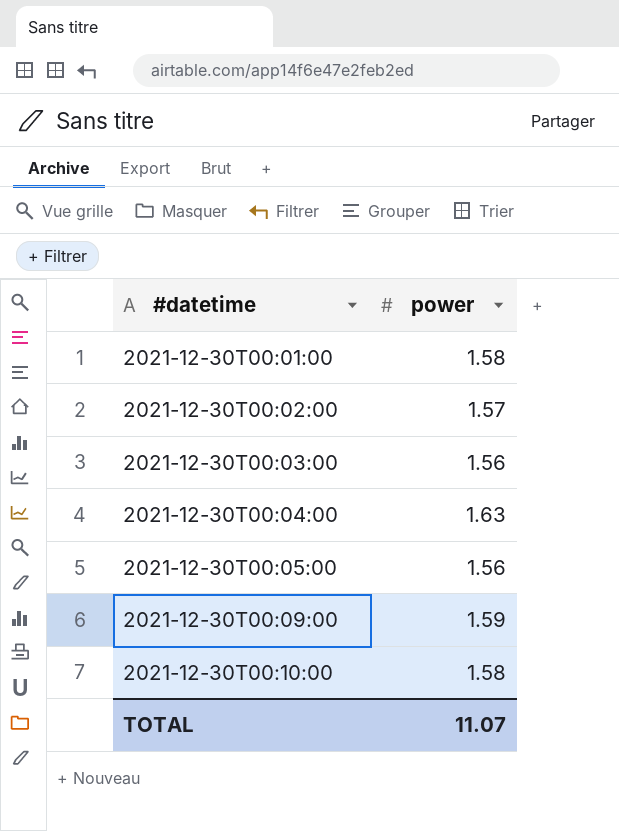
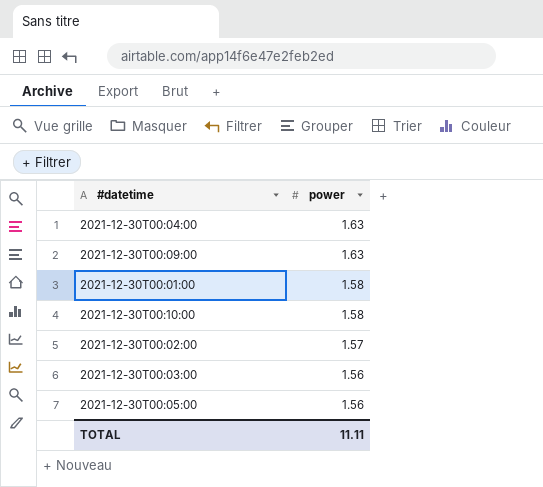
row order: #datetime ascending -> power descending
2021-12-30T00:09:00 | power: 1.59 -> 1.63
TOTAL | power: 11.07 -> 11.11

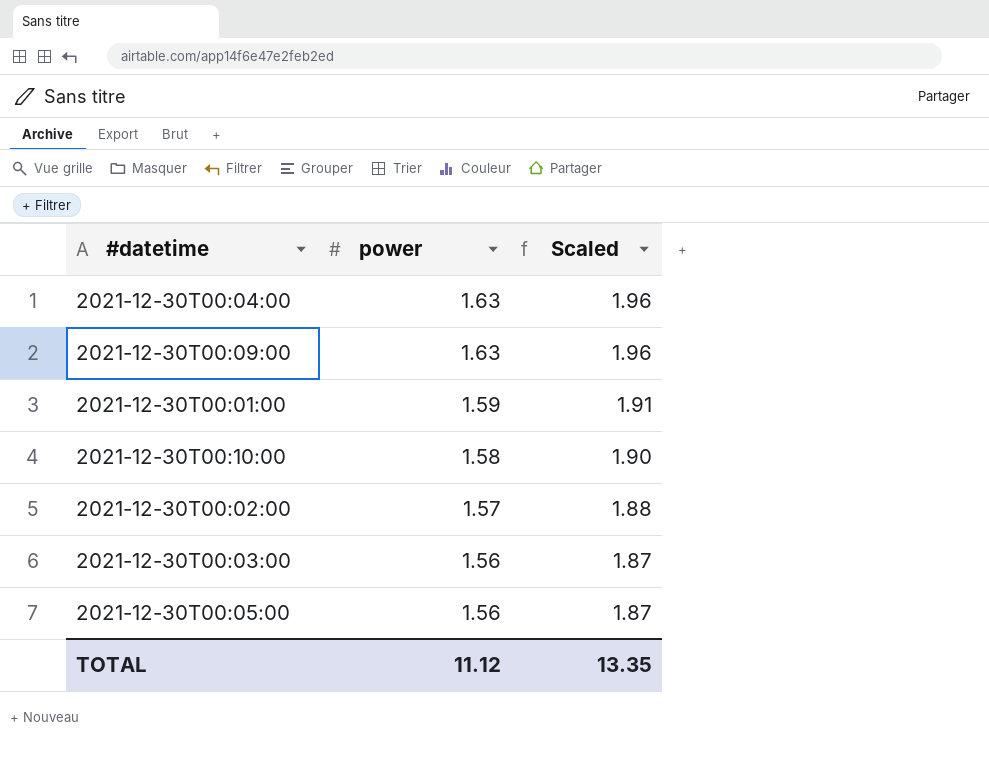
column Scaled | formula: none -> [power] * 1.2
2021-12-30T00:01:00 | power: 1.58 -> 1.59
TOTAL | power: 11.11 -> 11.12

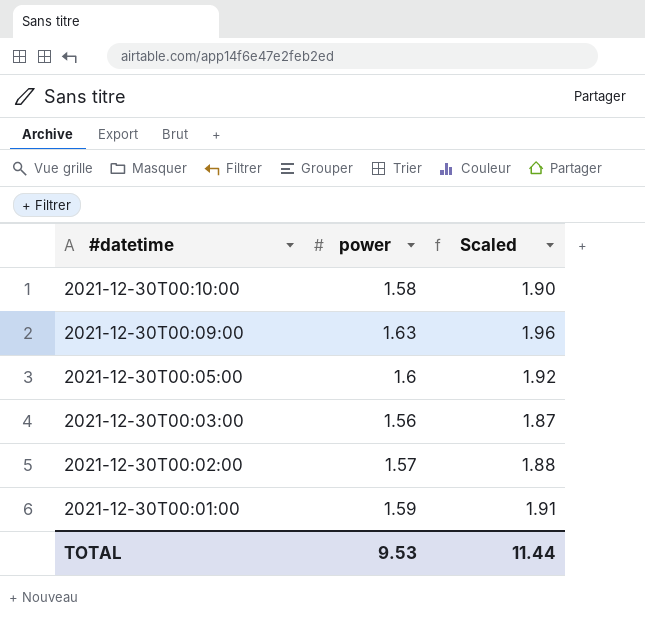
row order: power descending -> #datetime descending
row 2021-12-30T00:04:00: 1.63 | 1.96 -> none
2021-12-30T00:05:00 | power: 1.56 -> 1.6
2021-12-30T00:05:00 | Scaled: 1.87 -> 1.92
TOTAL | power: 11.12 -> 9.53
TOTAL | Scaled: 13.35 -> 11.44

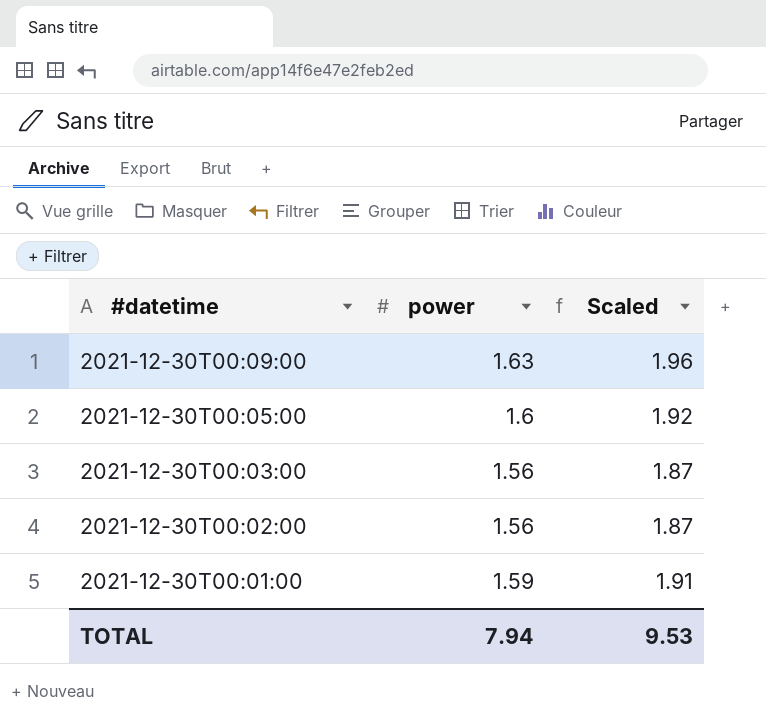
row 2021-12-30T00:10:00: 1.58 | 1.90 -> none
2021-12-30T00:02:00 | power: 1.57 -> 1.56
2021-12-30T00:02:00 | Scaled: 1.88 -> 1.87
TOTAL | power: 9.53 -> 7.94
TOTAL | Scaled: 11.44 -> 9.53

